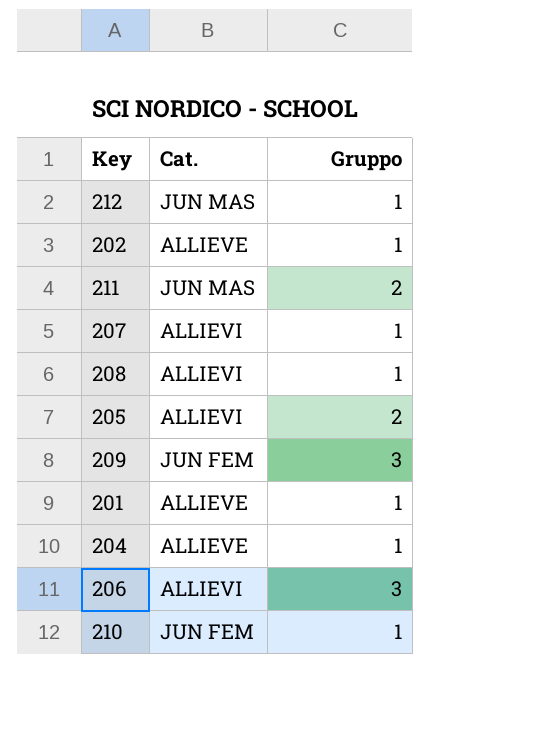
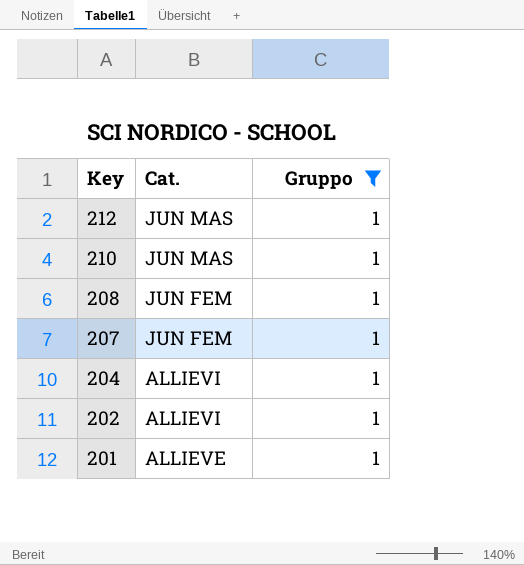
filter: none -> Gruppo = 1
row order: none -> Key descending
210 | Cat.: JUN FEM -> JUN MAS
208 | Cat.: ALLIEVI -> JUN FEM
207 | Cat.: ALLIEVI -> JUN FEM
204 | Cat.: ALLIEVE -> ALLIEVI
202 | Cat.: ALLIEVE -> ALLIEVI

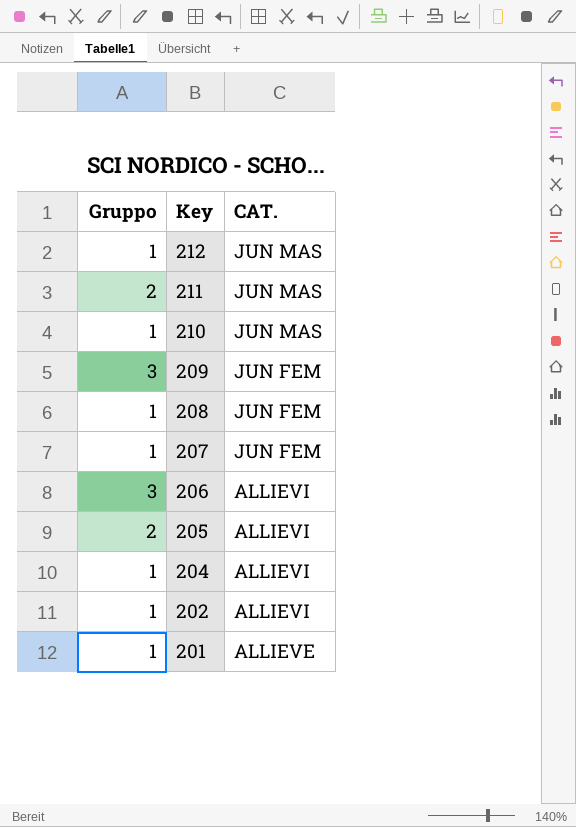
filter: Gruppo = 1 -> none
column Gruppo | position: 3 -> 1
column name: Cat. -> CAT.

